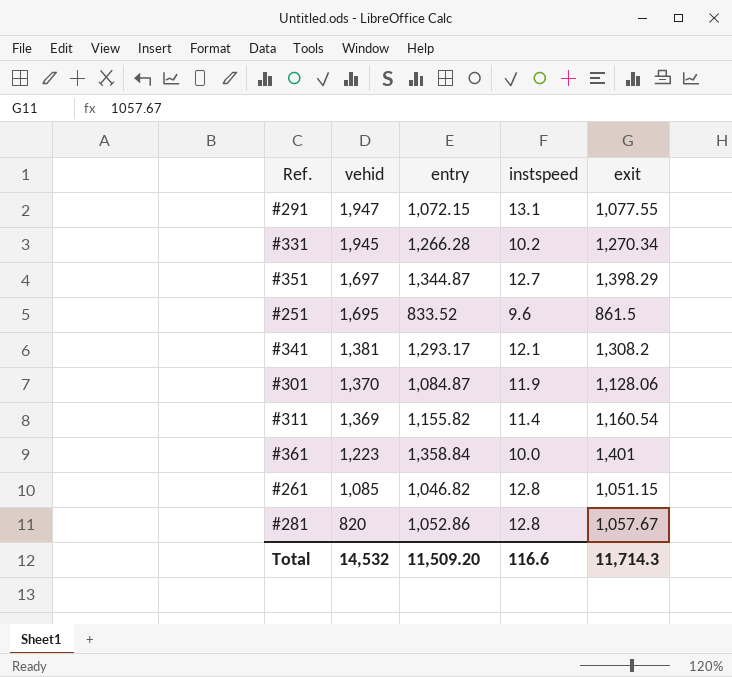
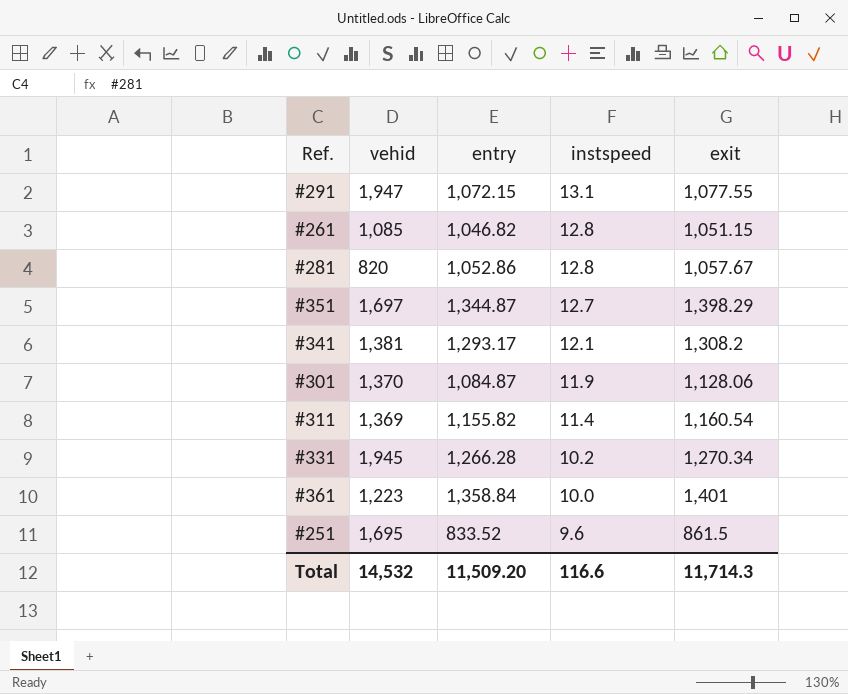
row order: vehid descending -> instspeed descending

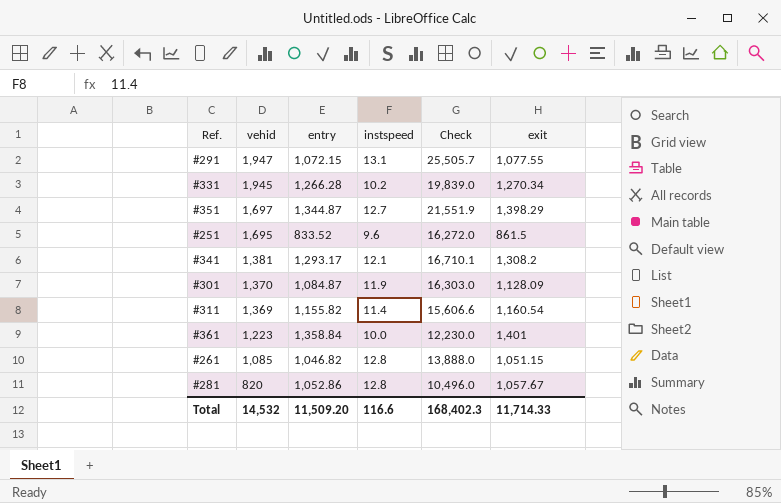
row order: instspeed descending -> vehid descending
column Check | formula: none -> [vehid] * [instspeed]
#301 | exit: 1,128.06 -> 1,128.09
Total | exit: 11,714.3 -> 11,714.33

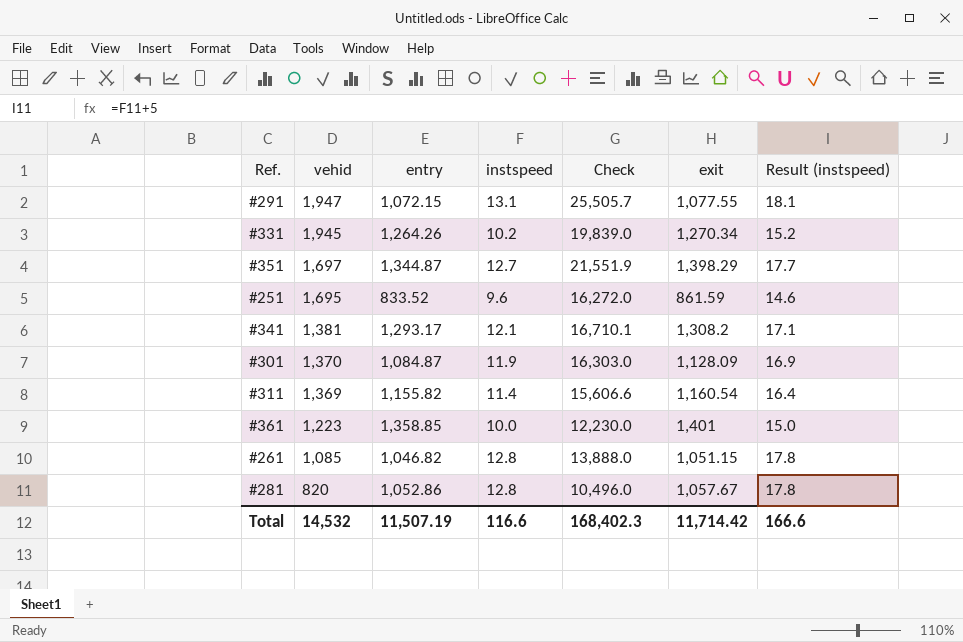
column Result (instspeed) | formula: none -> [instspeed] + 5
#331 | entry: 1,266.28 -> 1,264.26
#251 | exit: 861.5 -> 861.59
#361 | entry: 1,358.84 -> 1,358.85
Total | entry: 11,509.20 -> 11,507.19
Total | exit: 11,714.33 -> 11,714.42

